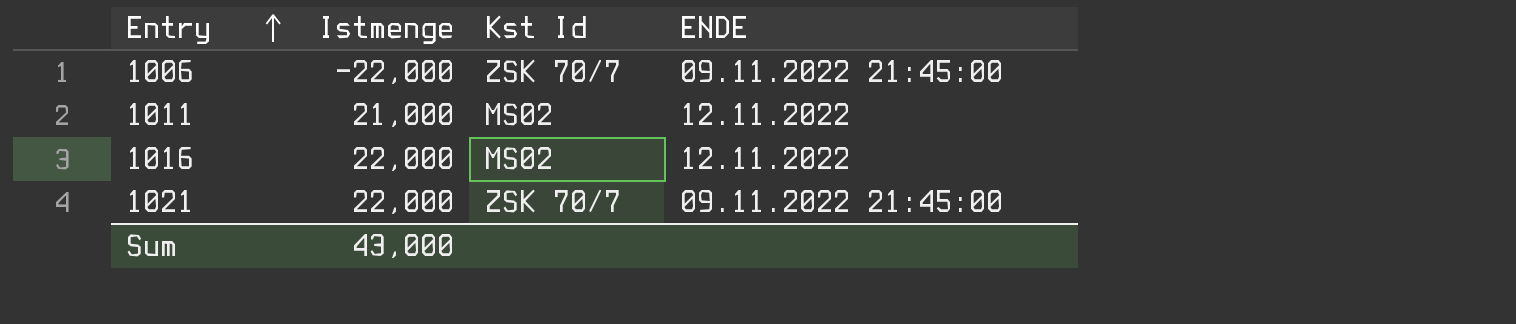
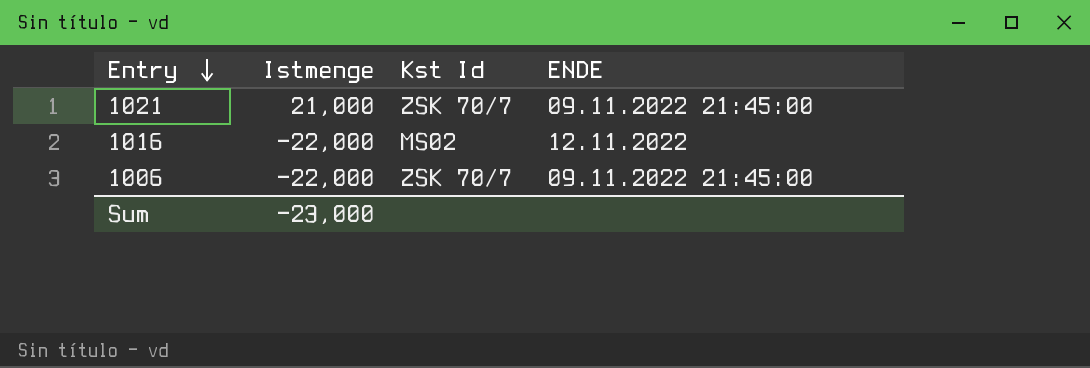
row order: Entry ascending -> Entry descending
row 1011: 21,000 | MS02 | 12.11.2022 -> none
1021 | Istmenge: 22,000 -> 21,000
1016 | Istmenge: 22,000 -> -22,000
Sum | Istmenge: 43,000 -> -23,000

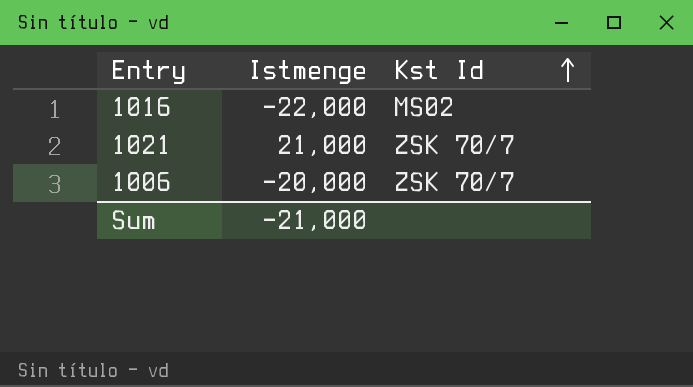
row order: Entry descending -> Kst Id ascending
column ENDE | position: 4 -> none
1006 | Istmenge: -22,000 -> -20,000
Sum | Istmenge: -23,000 -> -21,000

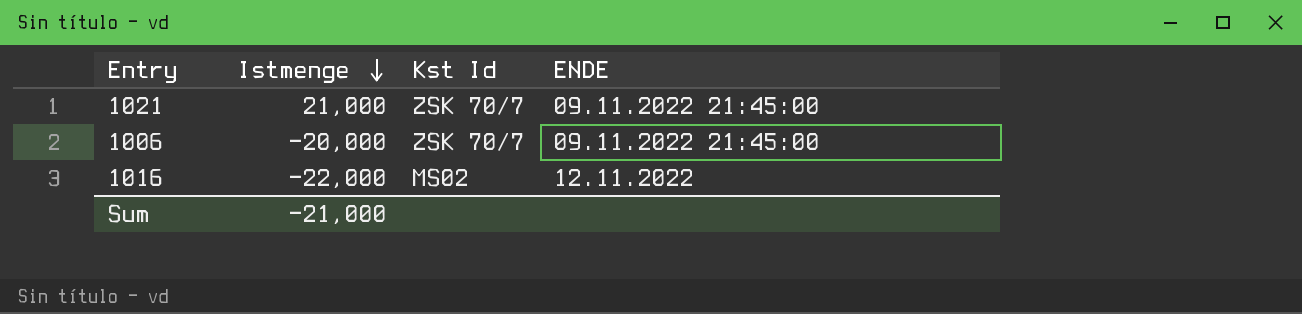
row order: Kst Id ascending -> Istmenge descending
column ENDE | position: none -> 4

